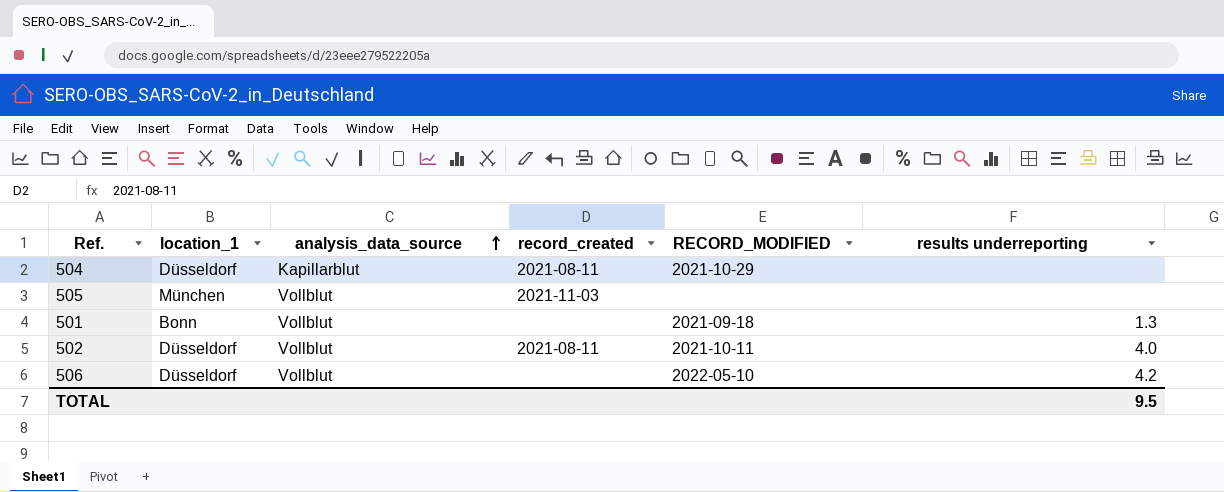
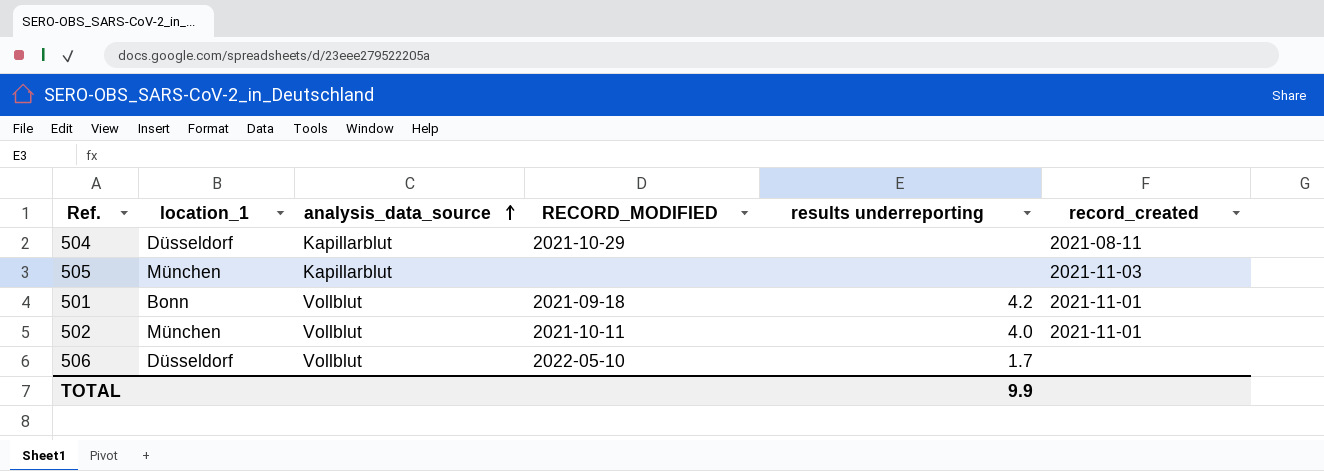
column record_created | position: 4 -> 6
505 | analysis_data_source: Vollblut -> Kapillarblut
501 | results underreporting: 1.3 -> 4.2
501 | record_created: none -> 2021-11-01
502 | location_1: Düsseldorf -> München
502 | record_created: 2021-08-11 -> 2021-11-01
506 | results underreporting: 4.2 -> 1.7
TOTAL | results underreporting: 9.5 -> 9.9

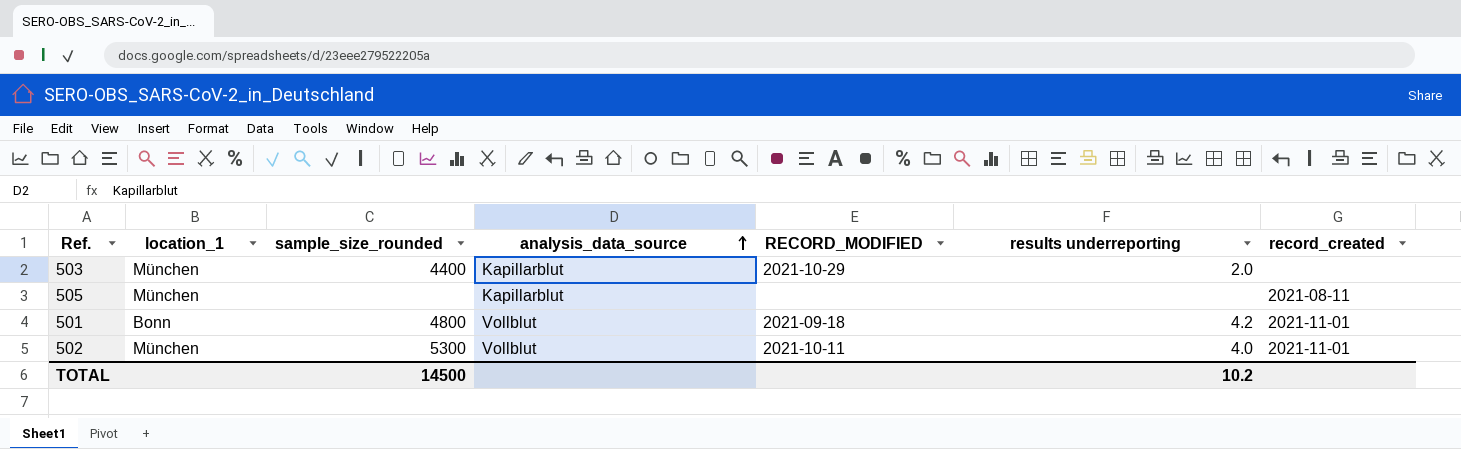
column sample_size_rounded | position: none -> 3
row 504: Düsseldorf | Kapillarblut | 2021-10-29 | none | 2021-08-11 -> none
row 506: Düsseldorf | Vollblut | 2022-05-10 | 1.7 | none -> none
row 503: none -> München | 4400 | Kapillarblut | 2021-10-29 | 2.0 | none
505 | record_created: 2021-11-03 -> 2021-08-11
TOTAL | results underreporting: 9.9 -> 10.2

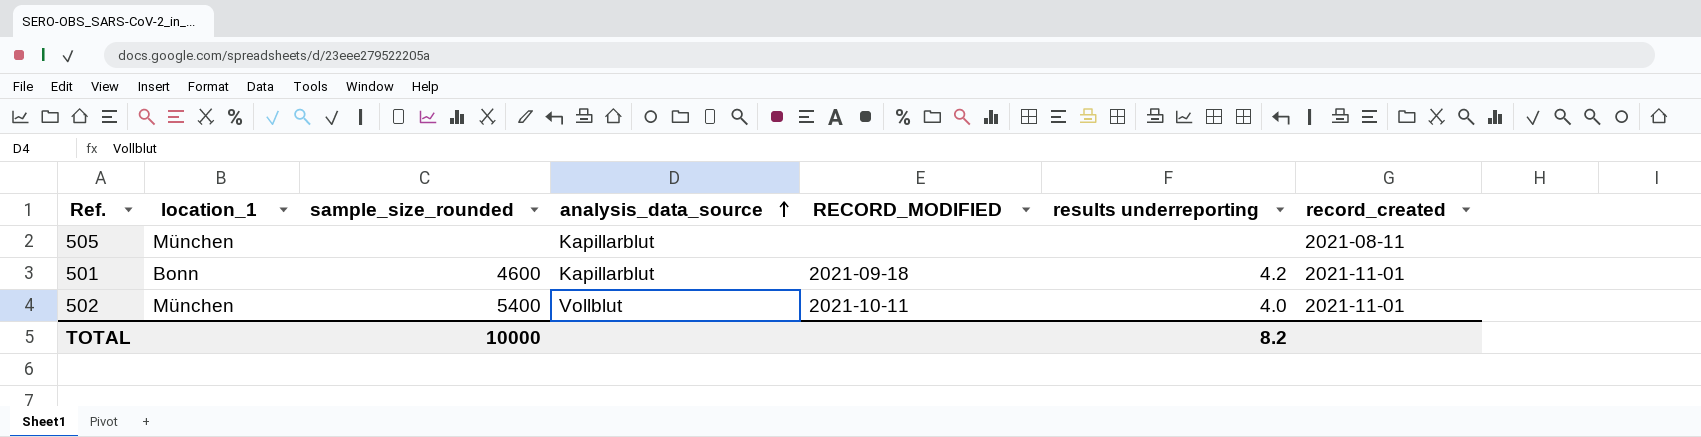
row 503: München | 4400 | Kapillarblut | 2021-10-29 | 2.0 | none -> none
501 | sample_size_rounded: 4800 -> 4600
501 | analysis_data_source: Vollblut -> Kapillarblut
502 | sample_size_rounded: 5300 -> 5400
TOTAL | sample_size_rounded: 14500 -> 10000
TOTAL | results underreporting: 10.2 -> 8.2

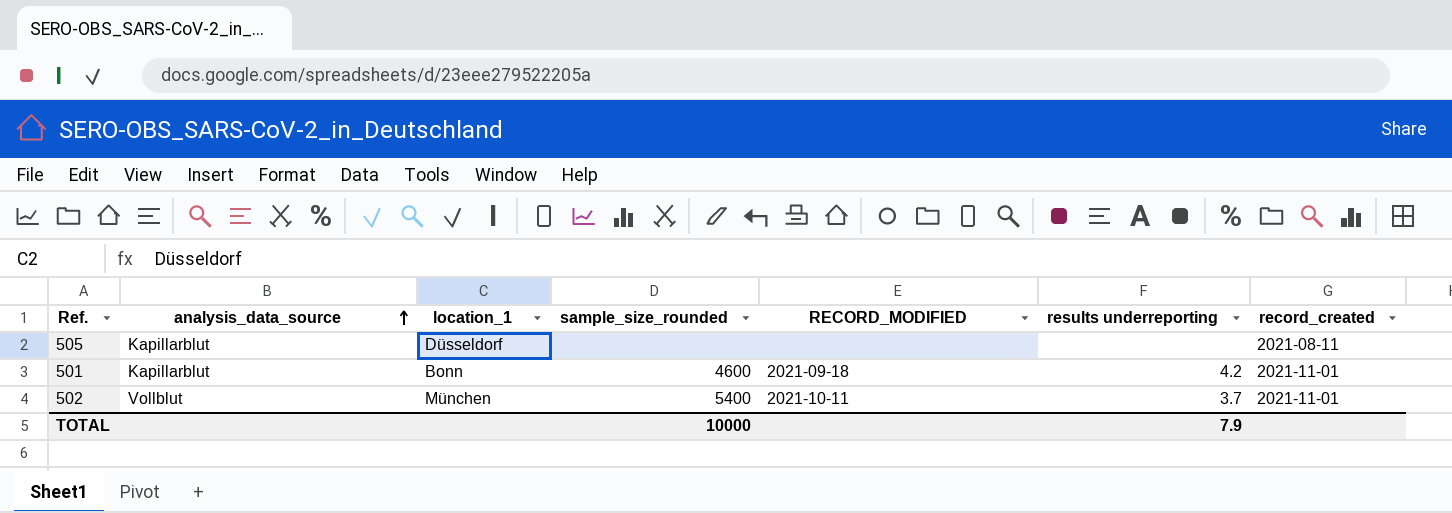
column analysis_data_source | position: 4 -> 2
505 | location_1: München -> Düsseldorf
502 | results underreporting: 4.0 -> 3.7
TOTAL | results underreporting: 8.2 -> 7.9

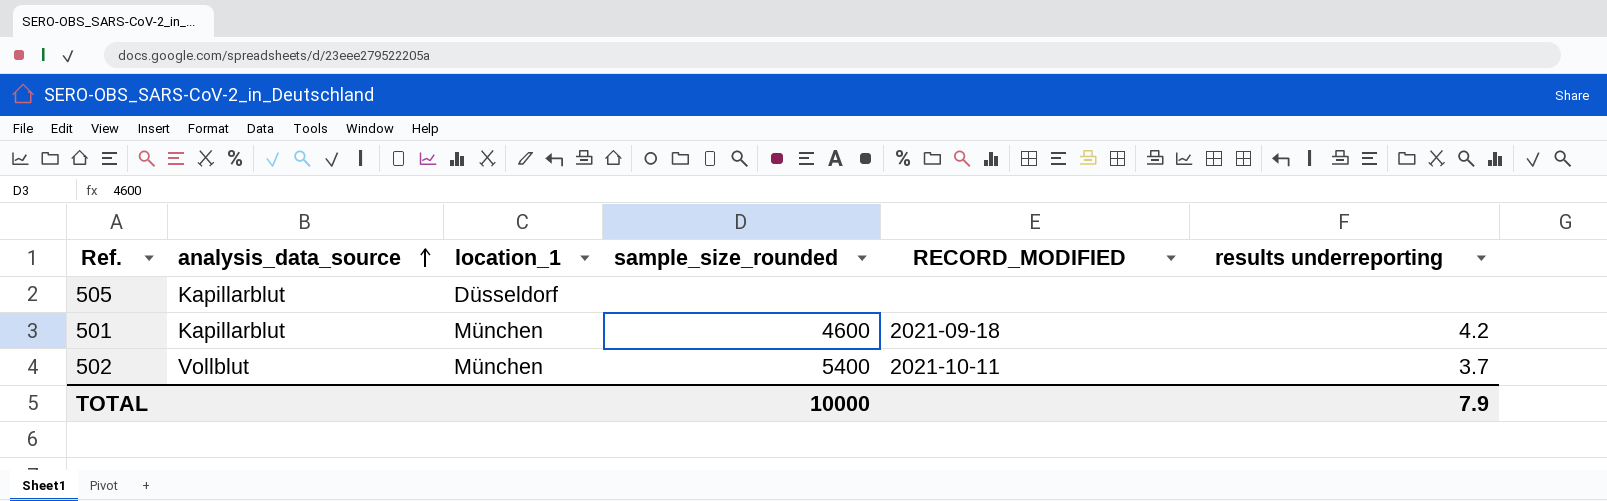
column record_created | position: 7 -> none
501 | location_1: Bonn -> München

